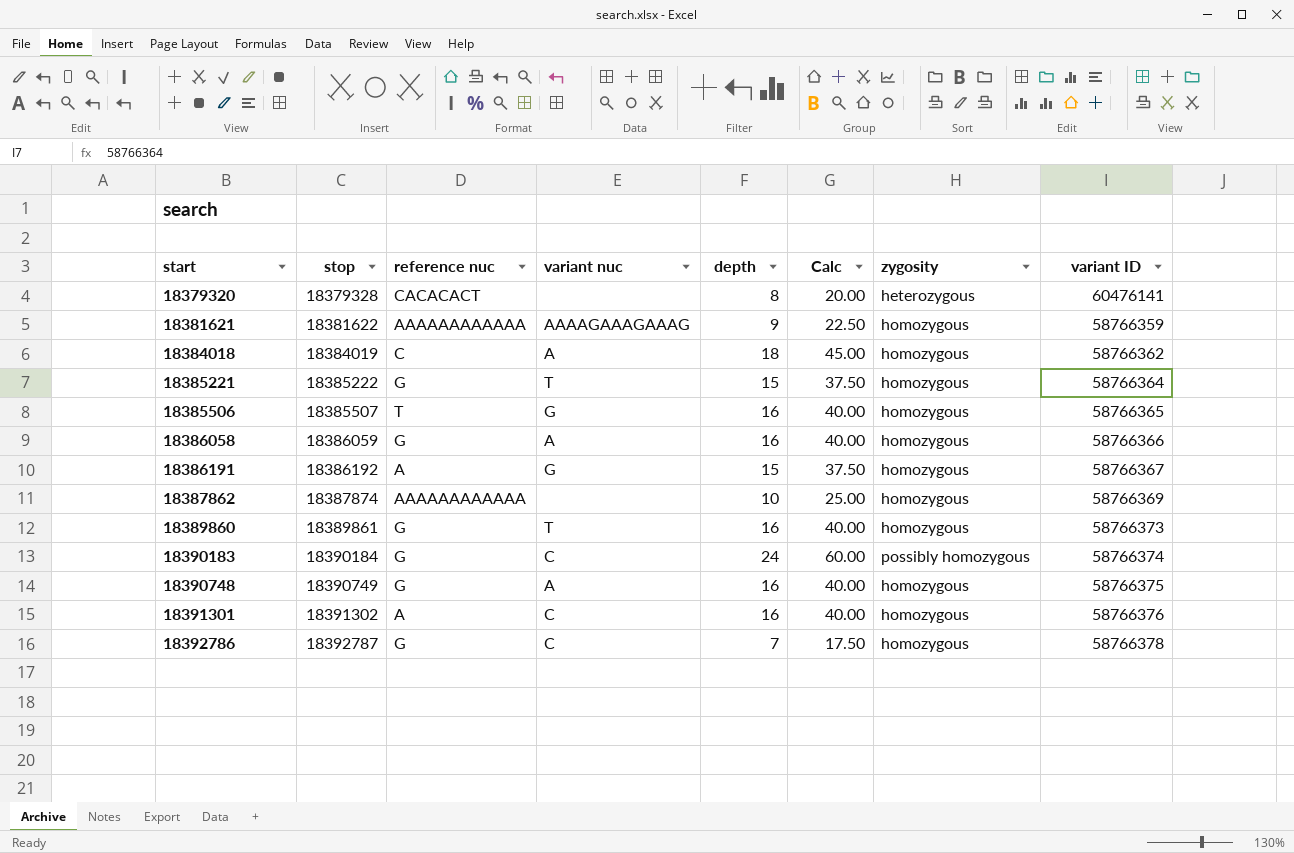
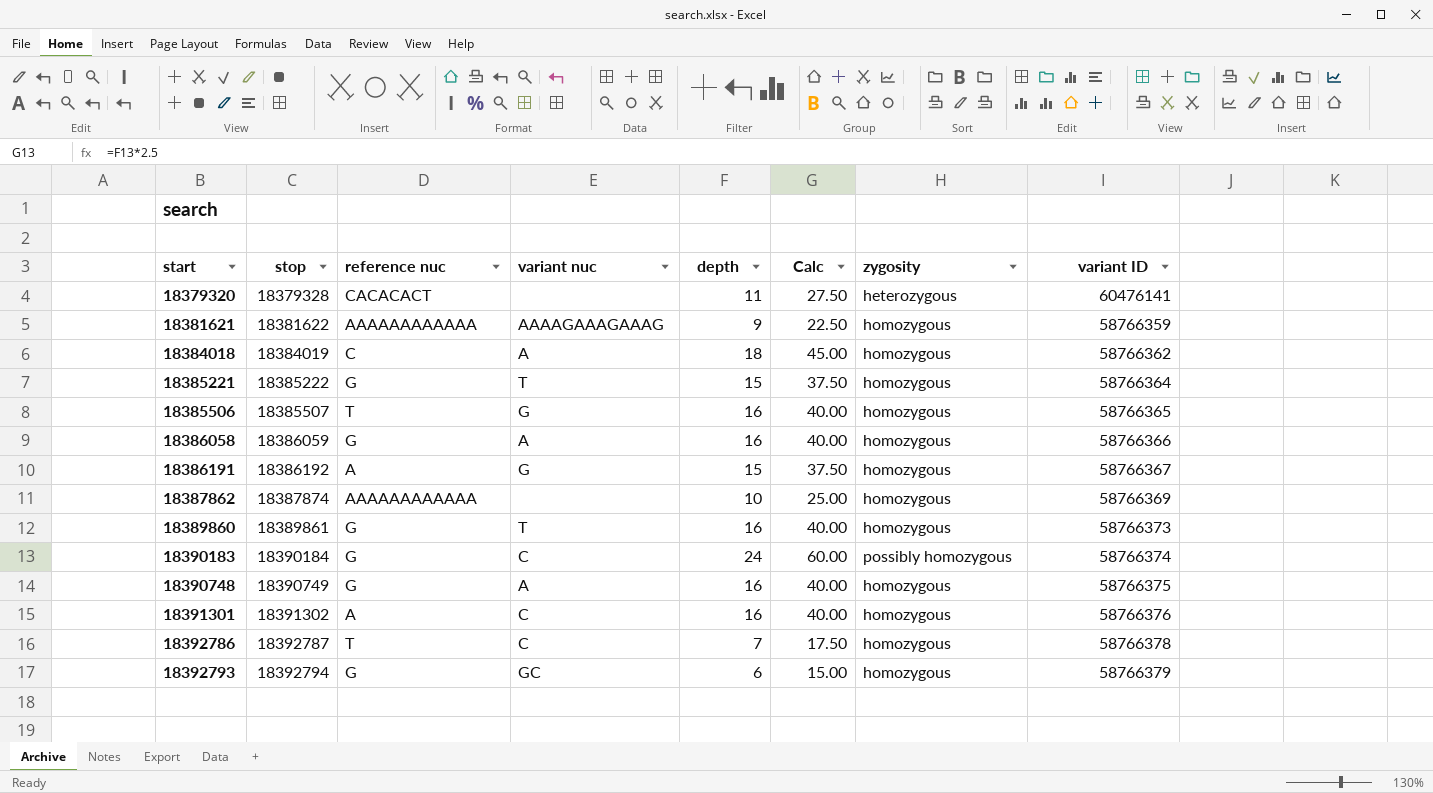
18379320 | depth: 8 -> 11
18379320 | Calc: 20.00 -> 27.50
18392786 | reference nuc: G -> T
row 18392793: none -> 18392794 | G | GC | 6 | 15.00 | homozygous | 58766379

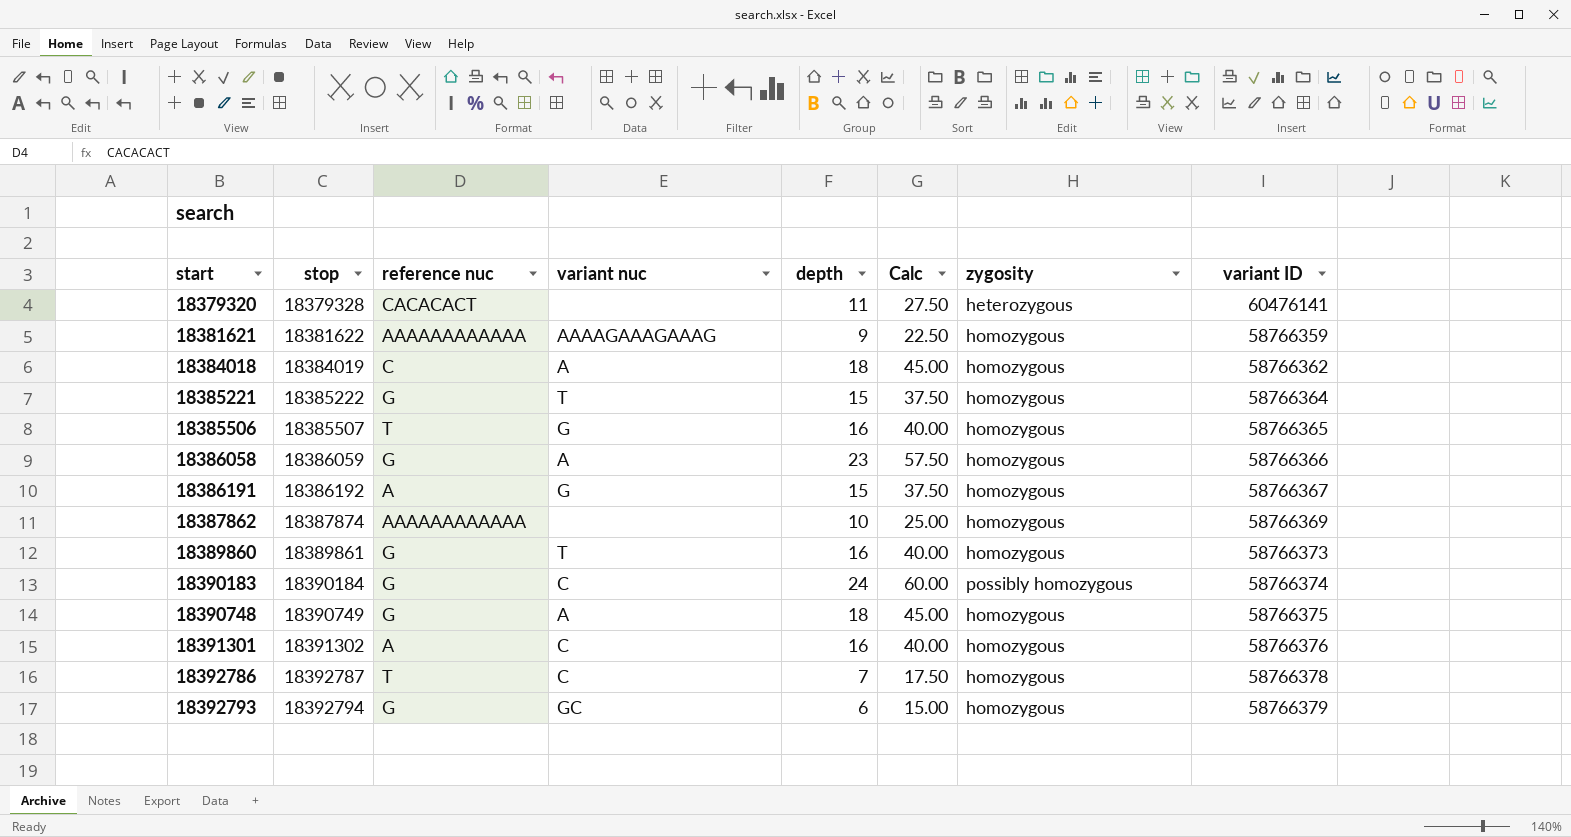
18386058 | depth: 16 -> 23
18386058 | Calc: 40.00 -> 57.50
18390748 | depth: 16 -> 18
18390748 | Calc: 40.00 -> 45.00

